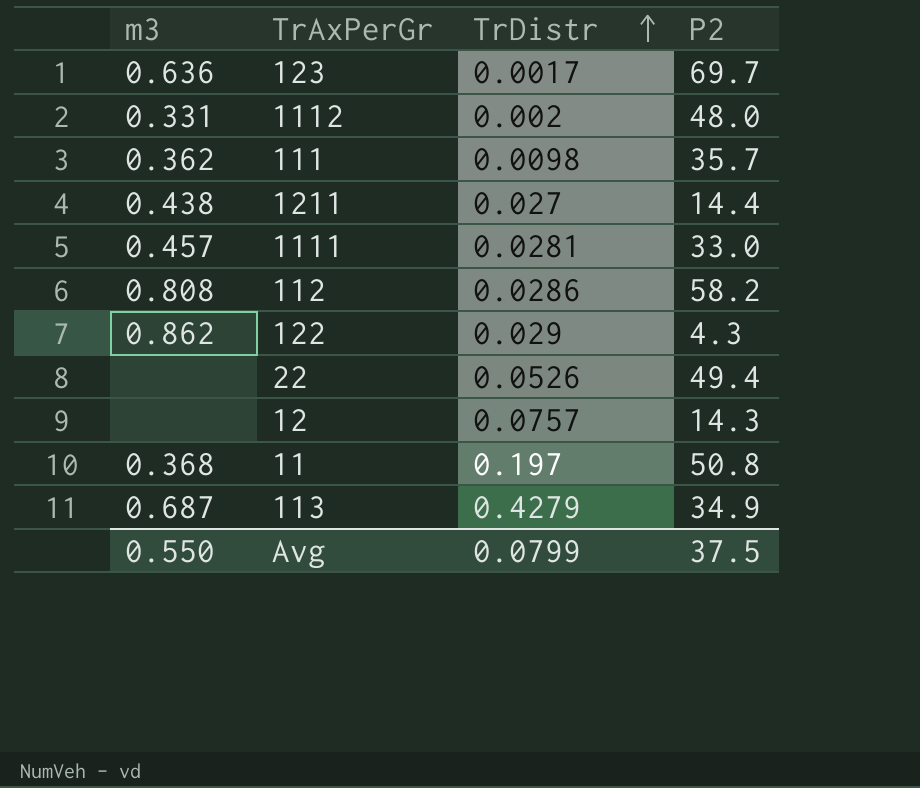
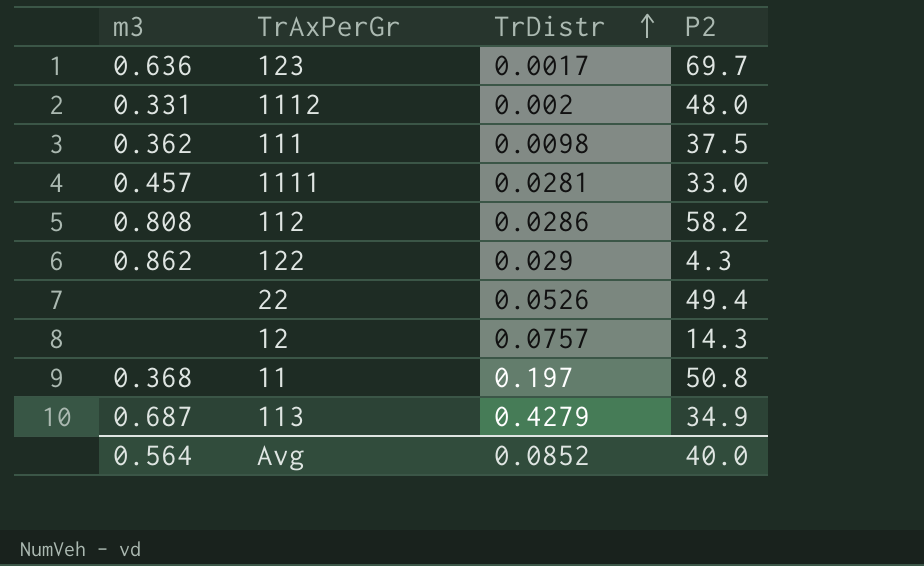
row 1211: 0.438 | 0.027 | 14.4 -> none
111 | P2: 35.7 -> 37.5
Avg | m3: 0.550 -> 0.564
Avg | TrDistr: 0.0799 -> 0.0852
Avg | P2: 37.5 -> 40.0

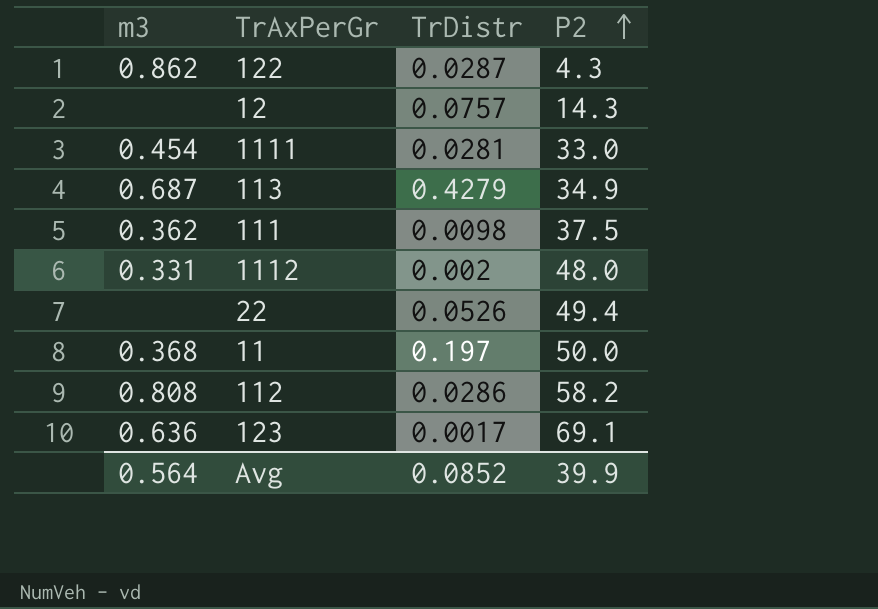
row order: TrDistr ascending -> P2 ascending
122 | TrDistr: 0.029 -> 0.0287
1111 | m3: 0.457 -> 0.454
11 | P2: 50.8 -> 50.0
123 | P2: 69.7 -> 69.1
Avg | P2: 40.0 -> 39.9

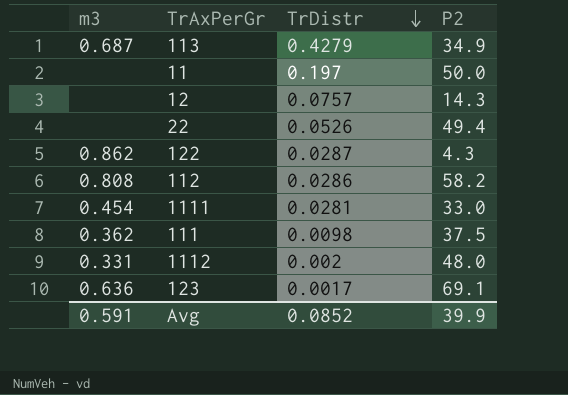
row order: P2 ascending -> TrDistr descending
11 | m3: 0.368 -> none
Avg | m3: 0.564 -> 0.591

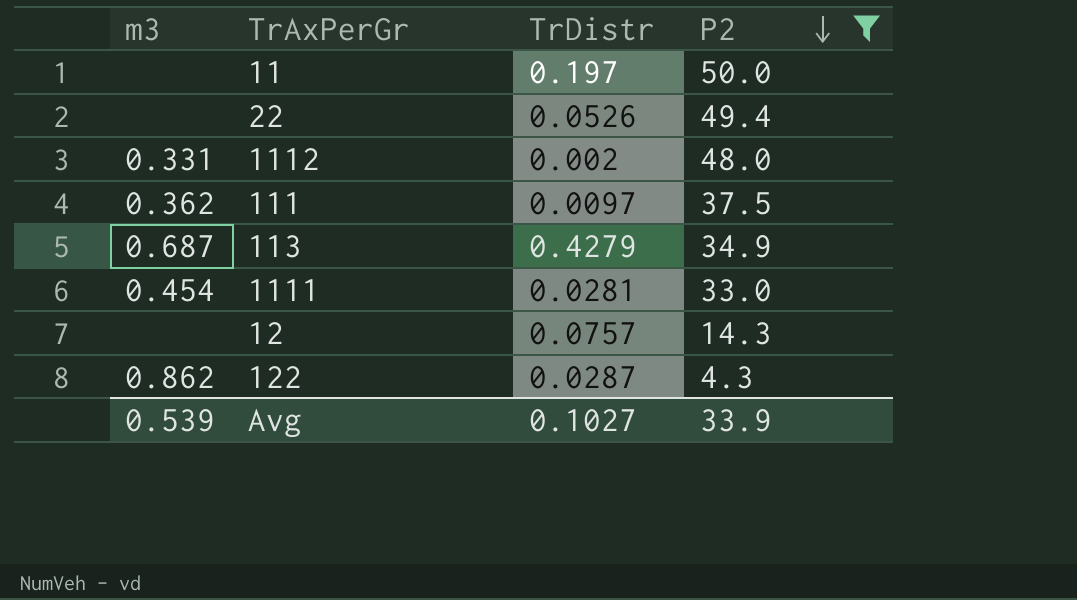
filter: none -> P2 <= 50.0
row order: TrDistr descending -> P2 descending
111 | TrDistr: 0.0098 -> 0.0097
Avg | m3: 0.591 -> 0.539
Avg | TrDistr: 0.0852 -> 0.1027
Avg | P2: 39.9 -> 33.9

